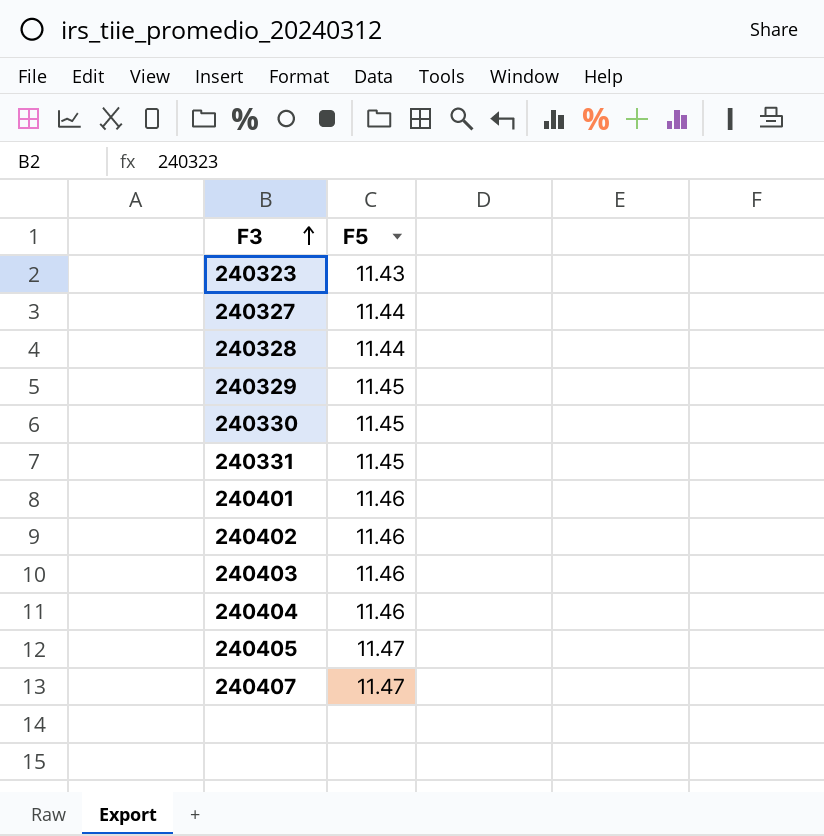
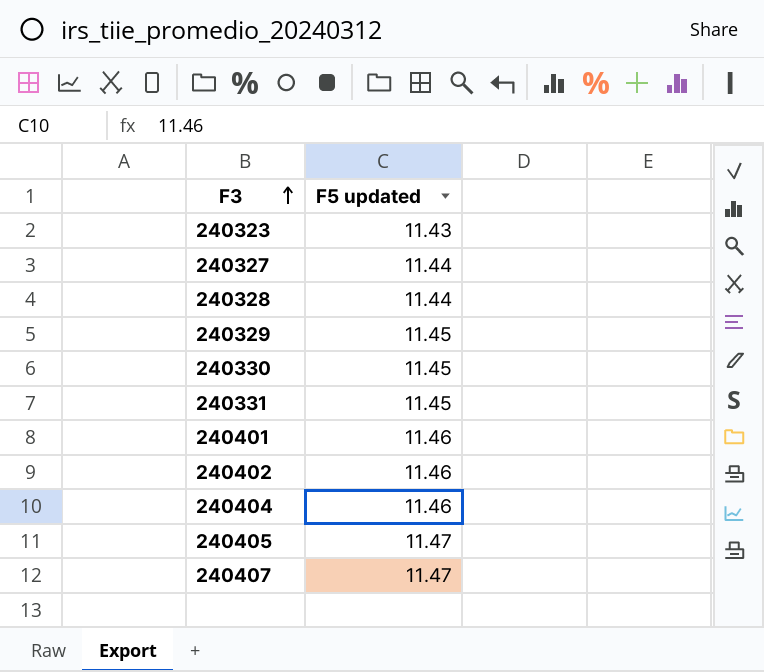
column name: F5 -> F5 updated
row 240403: 11.46 -> none

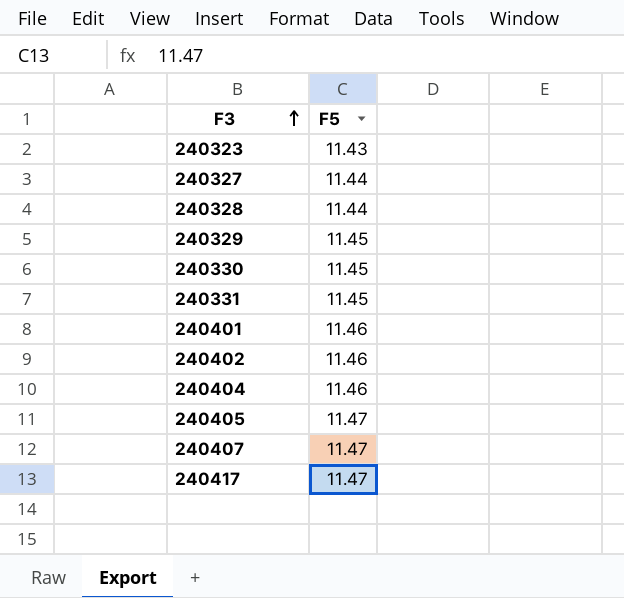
column name: F5 updated -> F5
row 240417: none -> 11.47

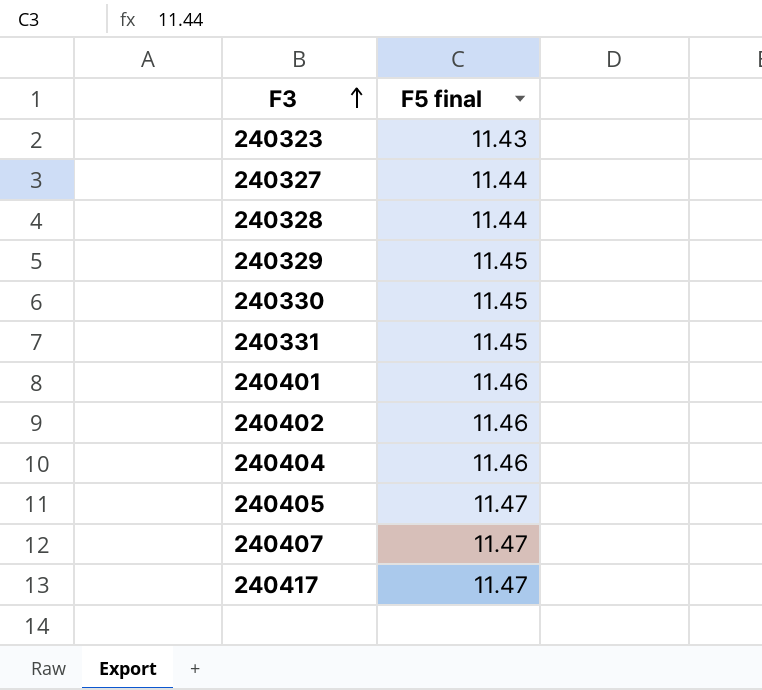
column name: F5 -> F5 final

